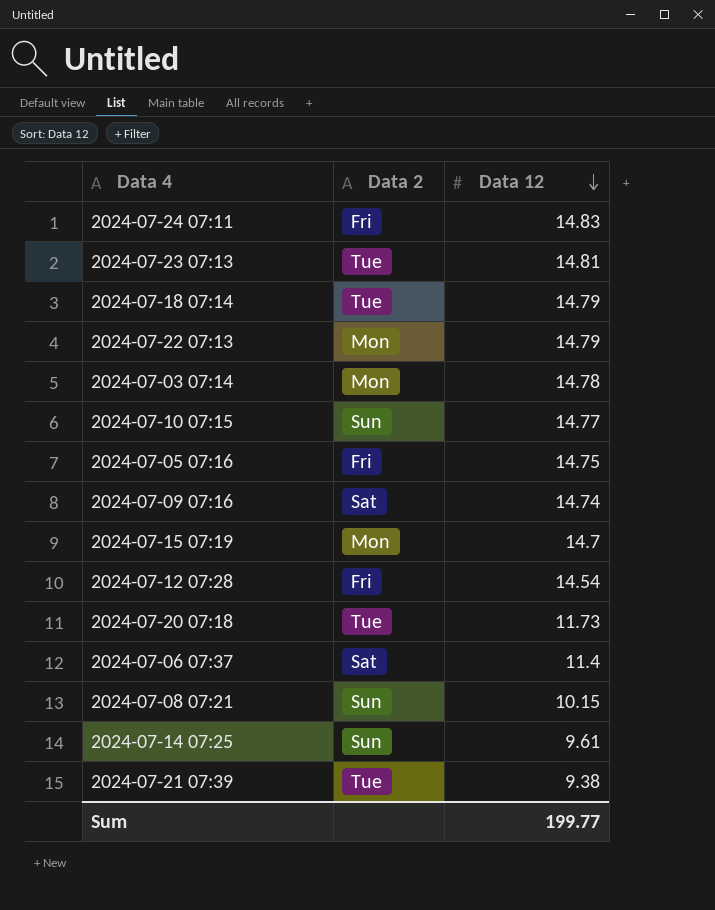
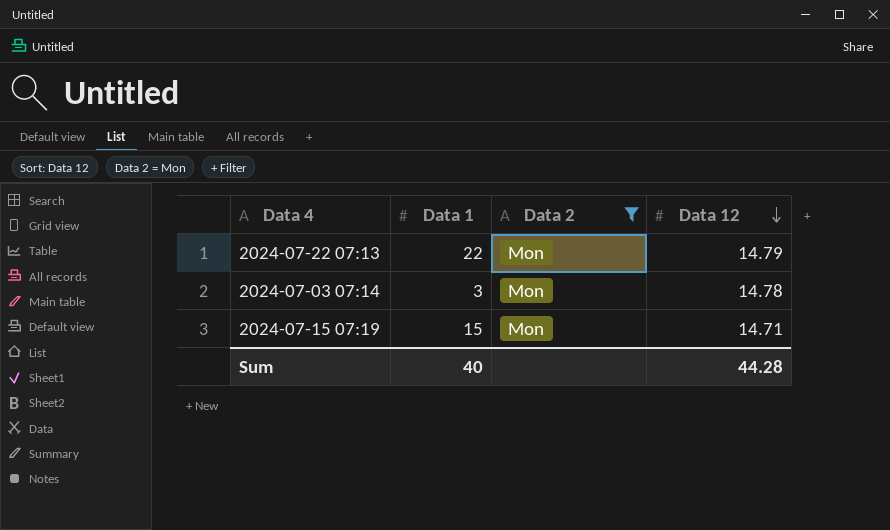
filter: none -> Data 2 = Mon
column Data 1 | position: none -> 2
2024-07-15 07:19 | Data 12: 14.7 -> 14.71
Sum | Data 12: 199.77 -> 44.28

